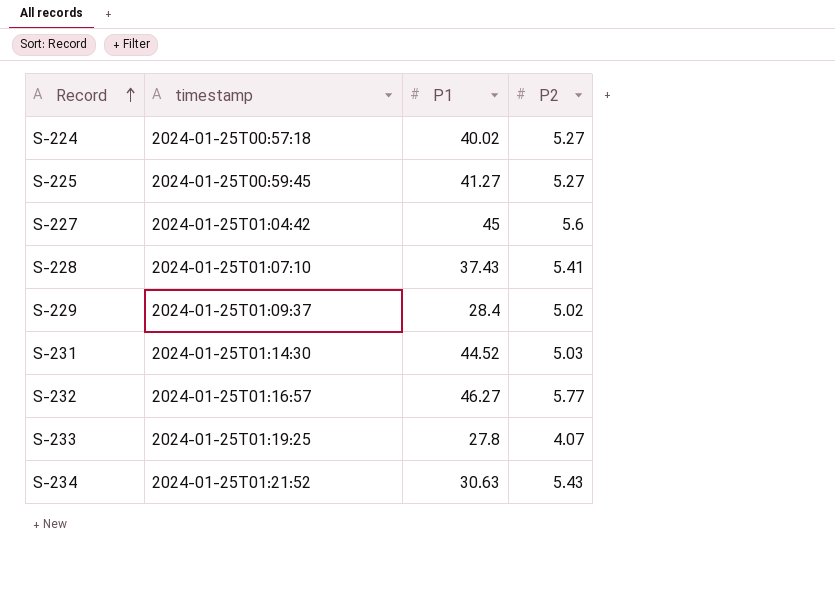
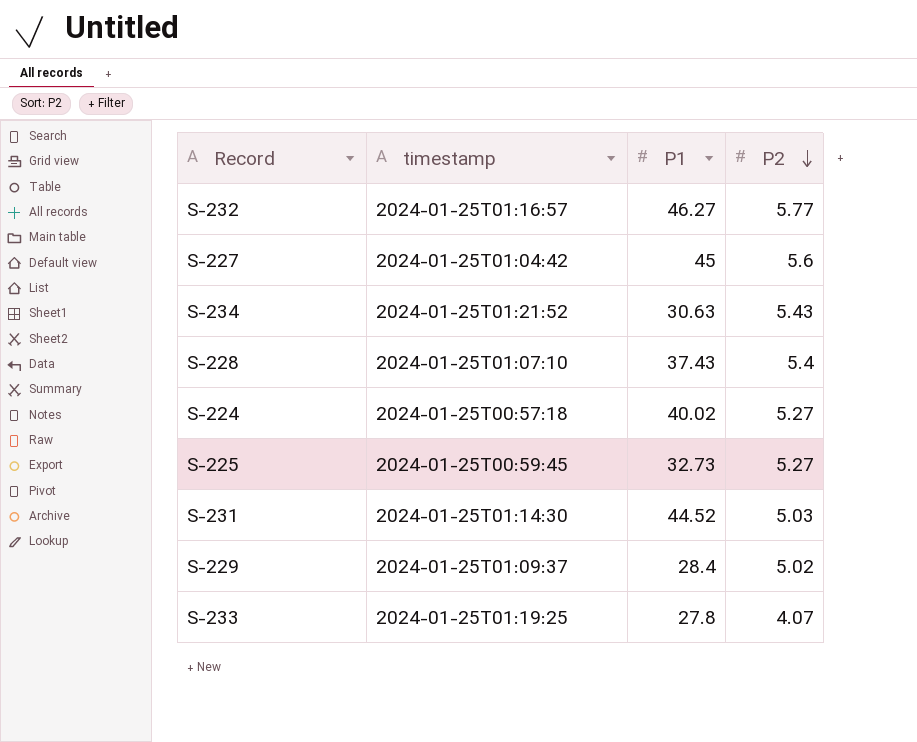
row order: Record ascending -> P2 descending
S-228 | P2: 5.41 -> 5.4
S-225 | P1: 41.27 -> 32.73

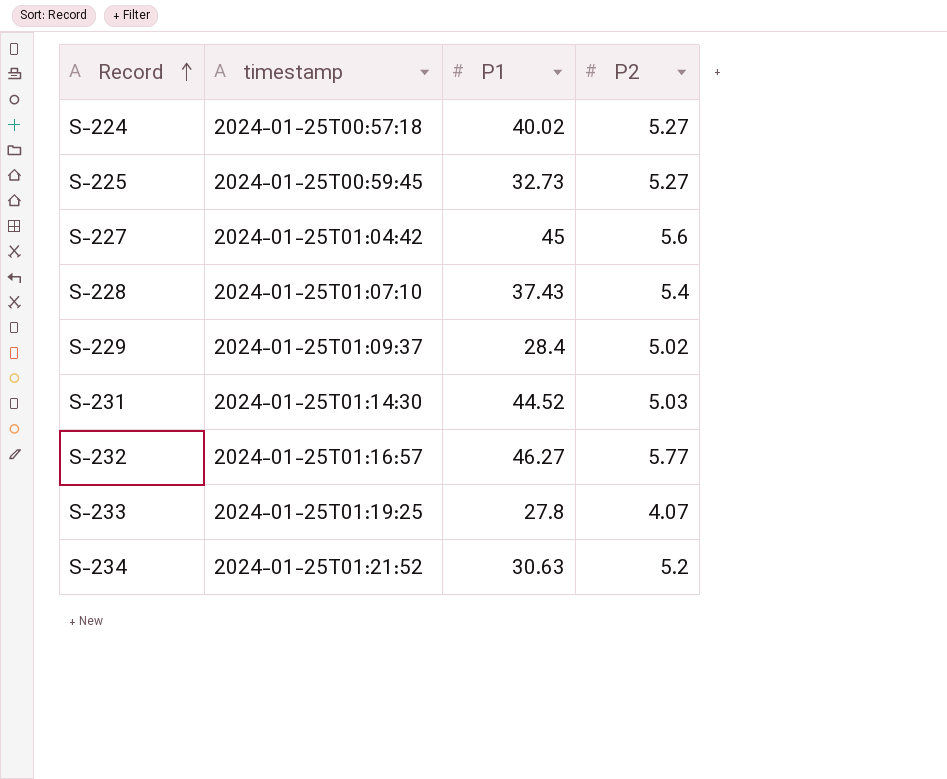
row order: P2 descending -> Record ascending
S-234 | P2: 5.43 -> 5.2

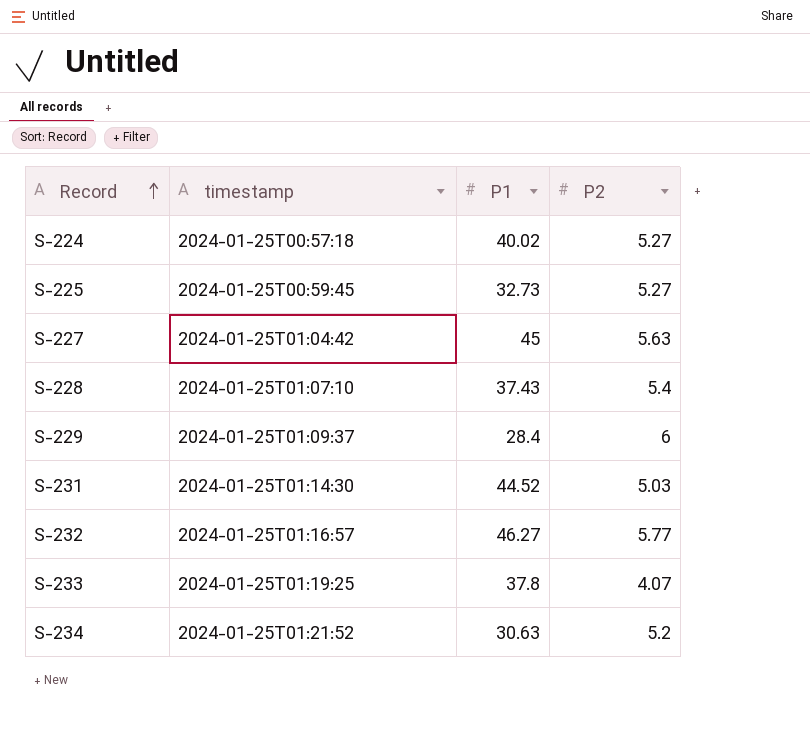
S-227 | P2: 5.6 -> 5.63
S-229 | P2: 5.02 -> 6
S-233 | P1: 27.8 -> 37.8

